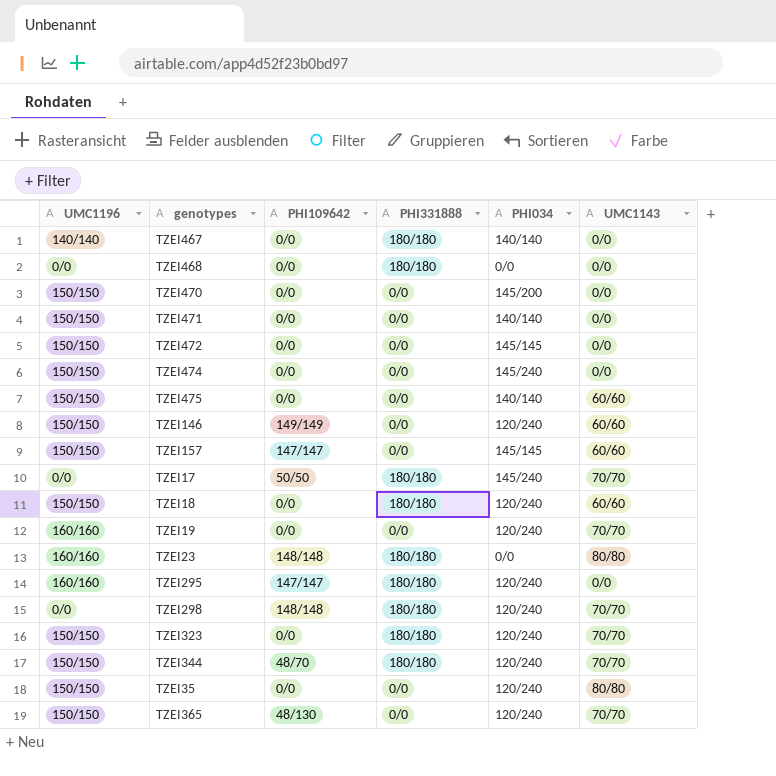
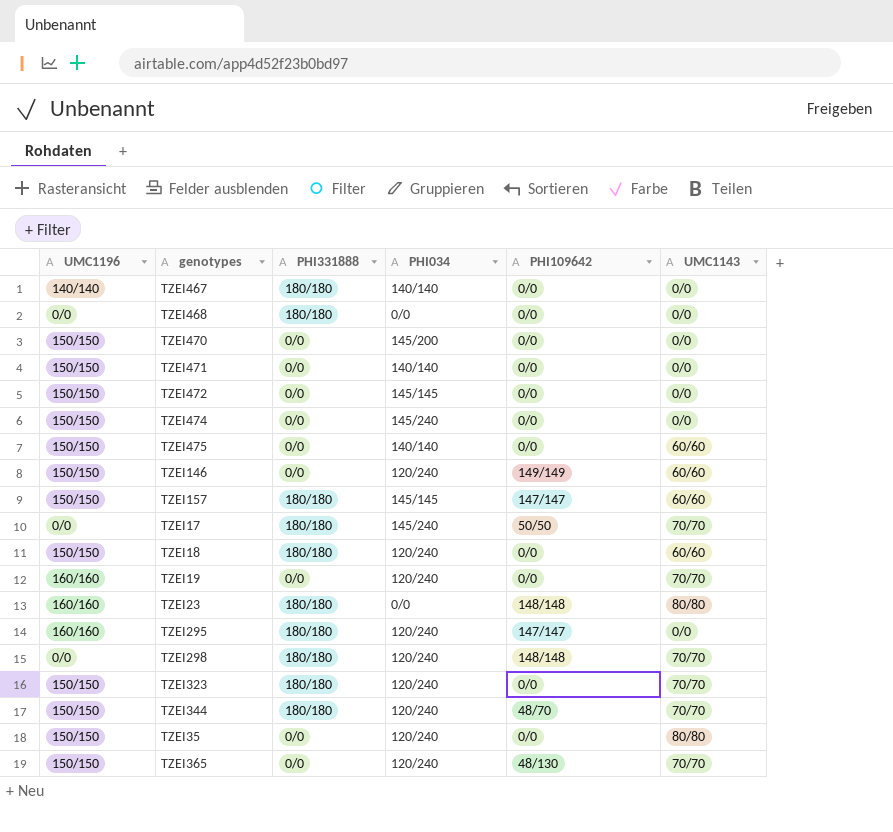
column PHI109642 | position: 3 -> 5
TZEI157 | PHI331888: 0/0 -> 180/180

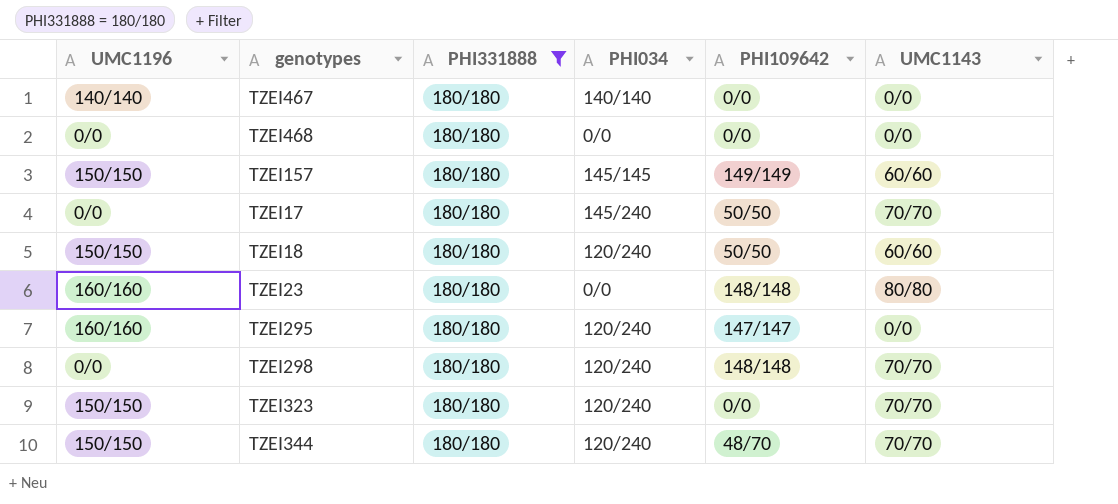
filter: none -> PHI331888 = 180/180
TZEI157 | PHI109642: 147/147 -> 149/149
TZEI18 | PHI109642: 0/0 -> 50/50

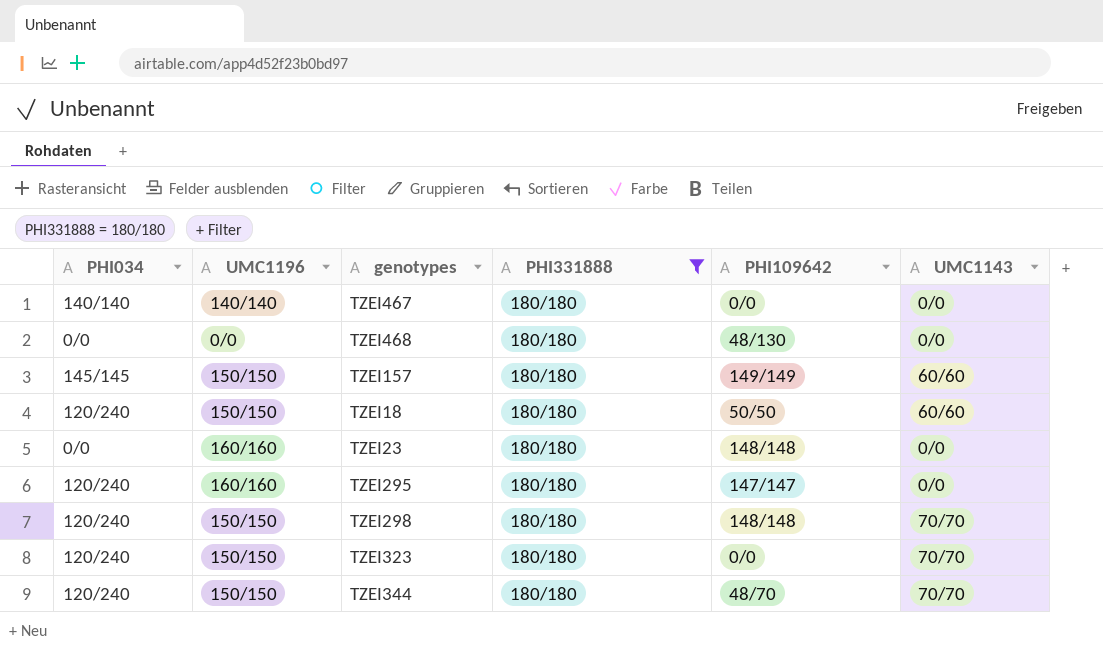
column PHI034 | position: 4 -> 1
row TZEI17: 0/0 | 180/180 | 145/240 | 50/50 | 70/70 -> none
TZEI468 | PHI109642: 0/0 -> 48/130
TZEI23 | UMC1143: 80/80 -> 0/0
TZEI298 | UMC1196: 0/0 -> 150/150

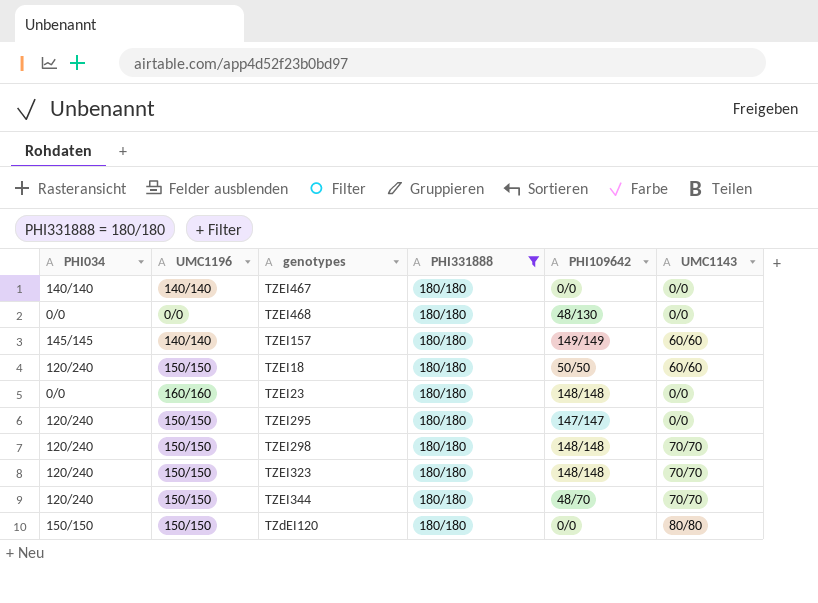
TZEI157 | UMC1196: 150/150 -> 140/140
TZEI295 | UMC1196: 160/160 -> 150/150
TZEI323 | PHI109642: 0/0 -> 148/148
row TZdEI120: none -> 150/150 | 150/150 | 180/180 | 0/0 | 80/80

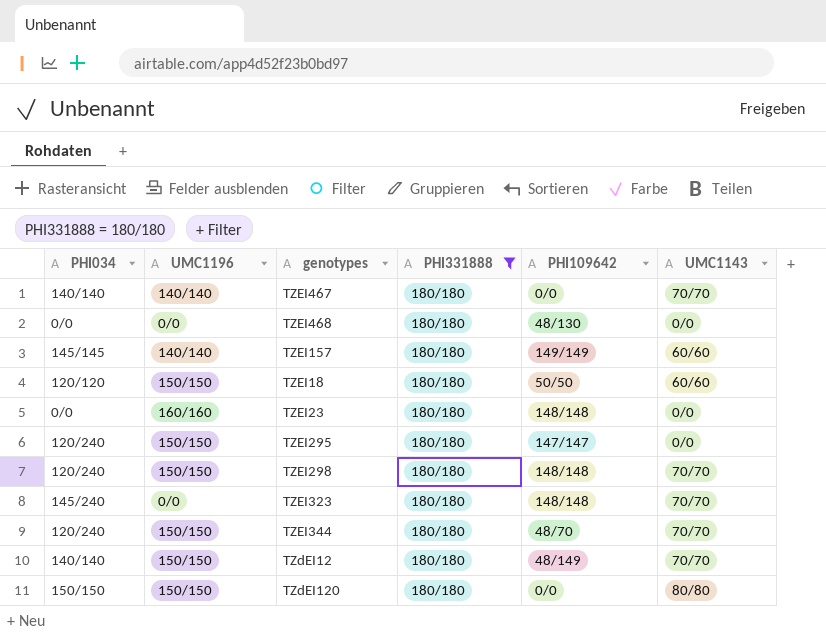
TZEI467 | UMC1143: 0/0 -> 70/70
TZEI18 | PHI034: 120/240 -> 120/120
TZEI323 | PHI034: 120/240 -> 145/240
TZEI323 | UMC1196: 150/150 -> 0/0
row TZdEI12: none -> 140/140 | 150/150 | 180/180 | 48/149 | 70/70

